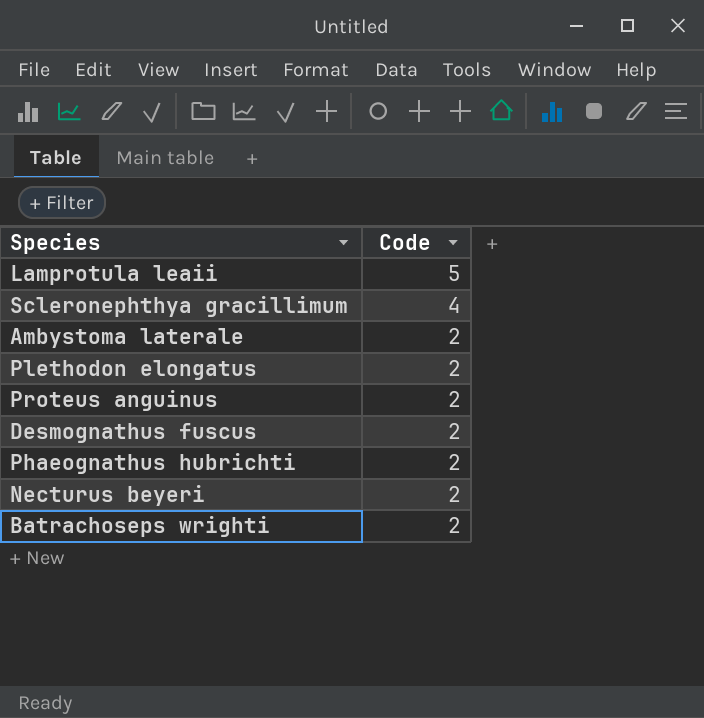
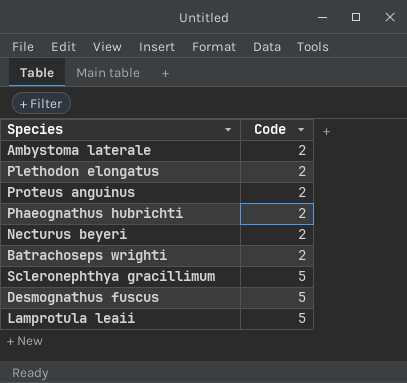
row order: Code descending -> Code ascending
Scleronephthya gracillimum | Code: 4 -> 5
Desmognathus fuscus | Code: 2 -> 5

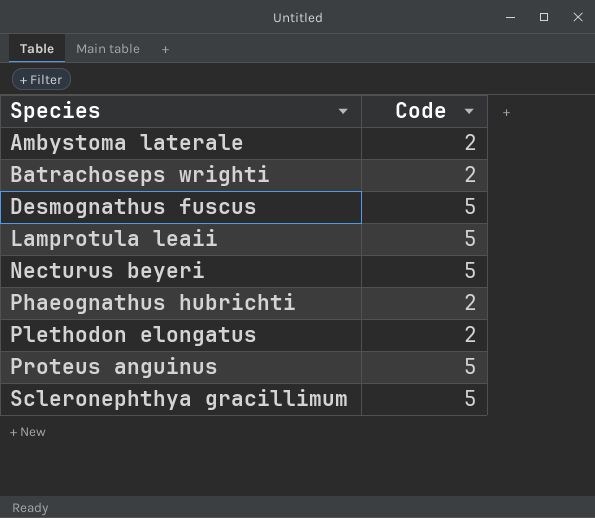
row order: Code ascending -> Species ascending
Necturus beyeri | Code: 2 -> 5
Proteus anguinus | Code: 2 -> 5

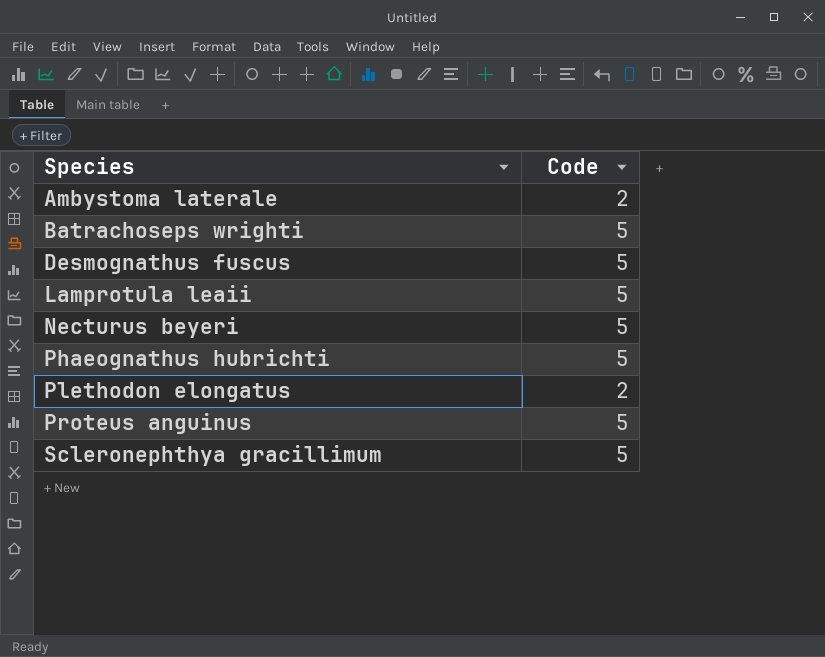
Batrachoseps wrighti | Code: 2 -> 5
Phaeognathus hubrichti | Code: 2 -> 5

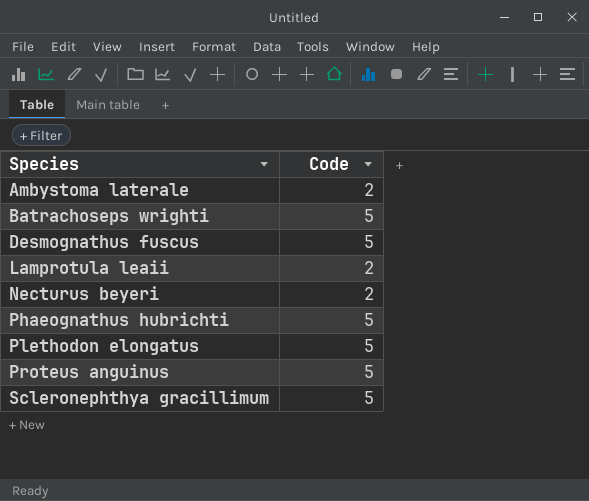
Lamprotula leaii | Code: 5 -> 2
Necturus beyeri | Code: 5 -> 2
Plethodon elongatus | Code: 2 -> 5

